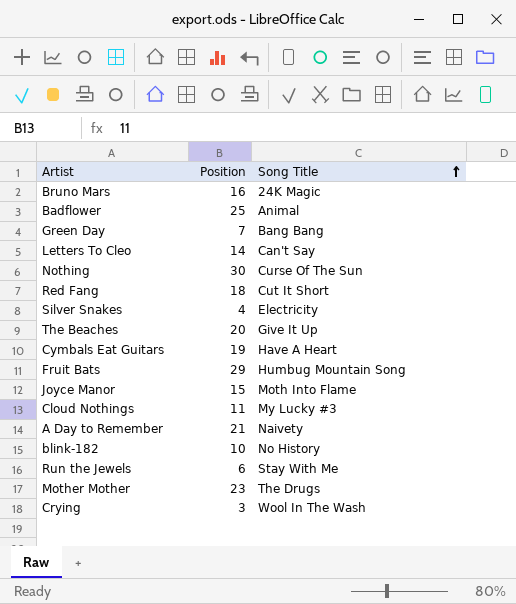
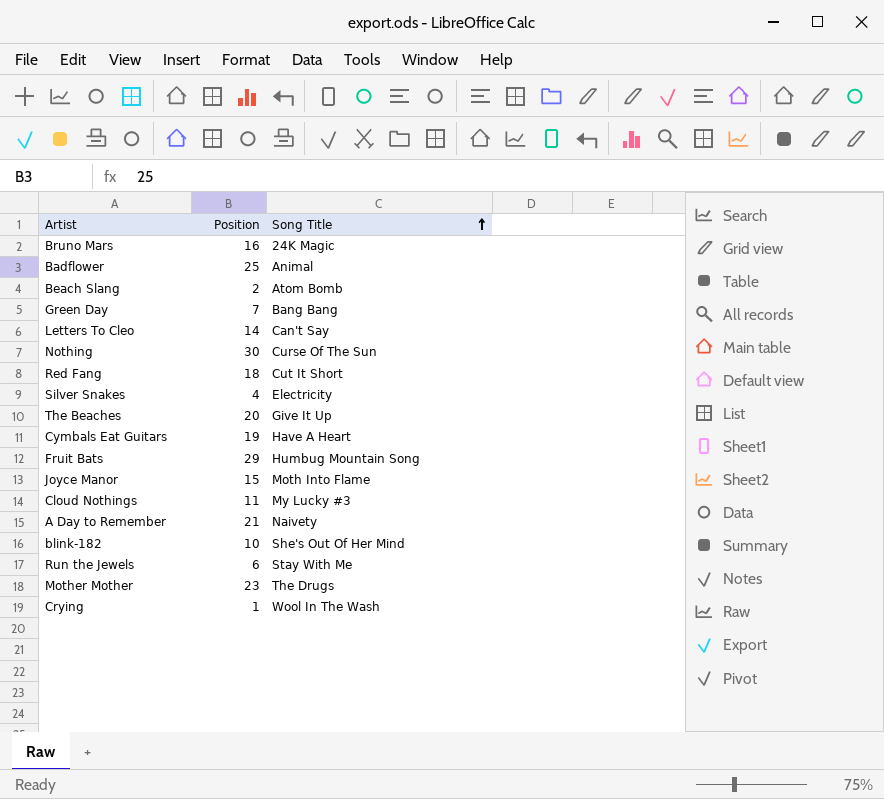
row Beach Slang: none -> 2 | Atom Bomb
blink-182 | Song Title: No History -> She's Out Of Her Mind
Crying | Position: 3 -> 1

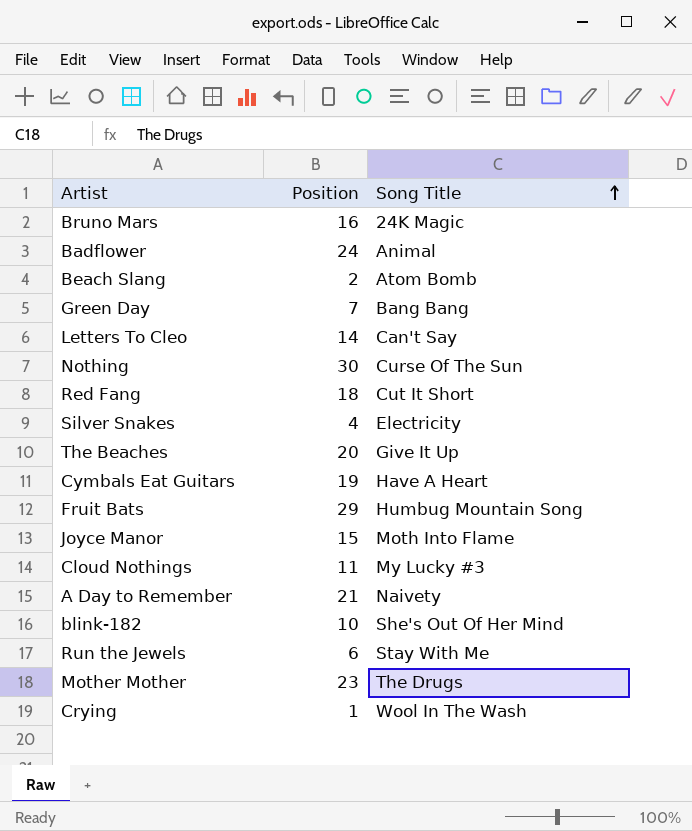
Badflower | Position: 25 -> 24

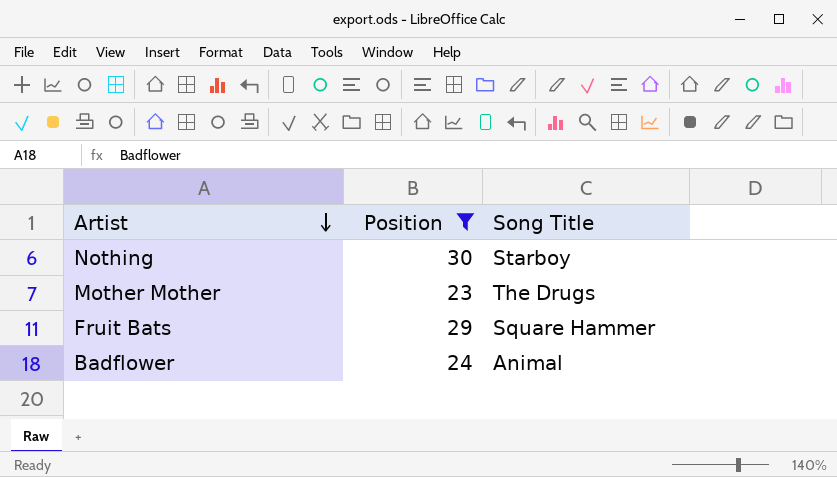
filter: none -> Position >= 23
row order: Song Title ascending -> Artist descending
Nothing | Song Title: Curse Of The Sun -> Starboy
Fruit Bats | Song Title: Humbug Mountain Song -> Square Hammer

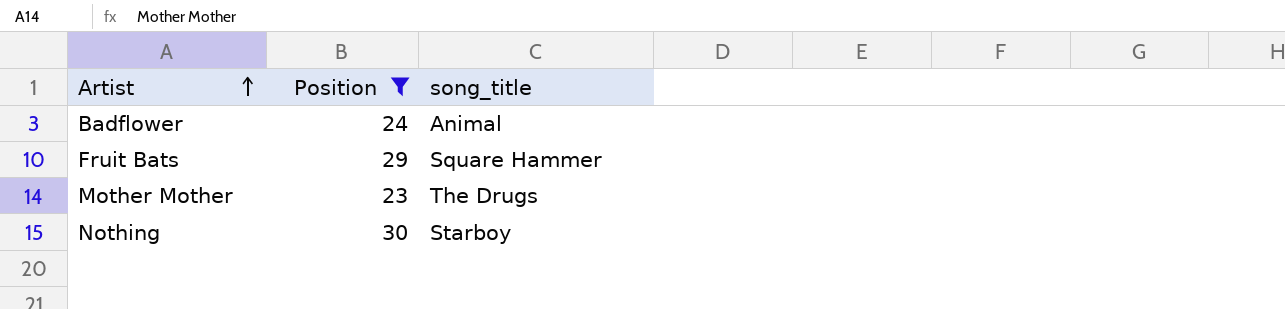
row order: Artist descending -> Artist ascending
column name: Song Title -> song_title

